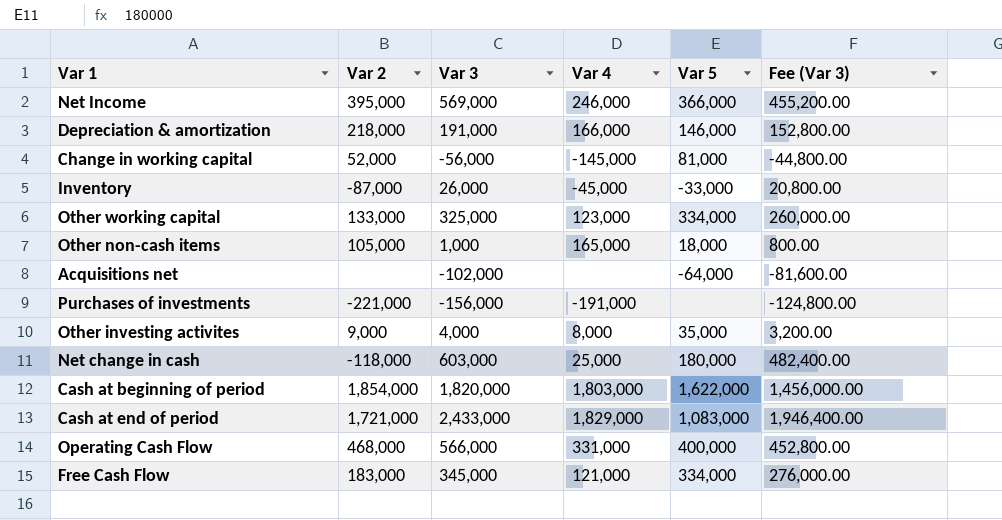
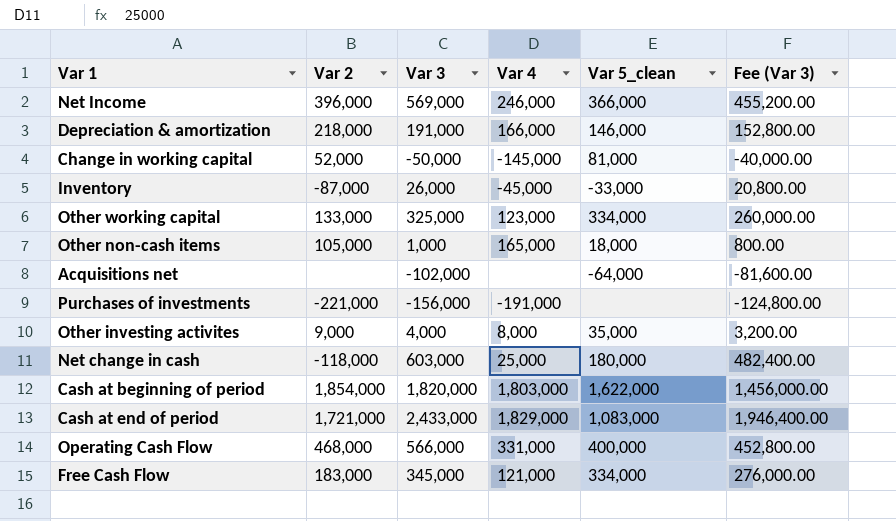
column name: Var 5 -> Var 5_clean
Net Income | Var 2: 395,000 -> 396,000
Change in working capital | Var 3: -56,000 -> -50,000
Change in working capital | Fee (Var 3): -44,800.00 -> -40,000.00

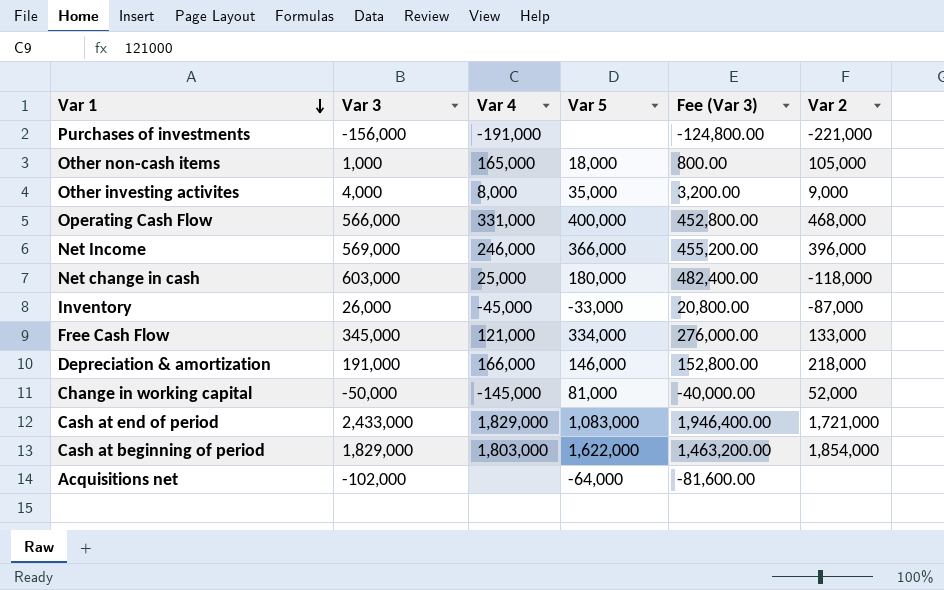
row order: none -> Var 1 descending
column name: Var 5_clean -> Var 5
column Var 2 | position: 2 -> 6
row Other working capital: 133,000 | 325,000 | 123,000 | 334,000 | 260,000.00 -> none
Free Cash Flow | Var 2: 183,000 -> 133,000
Cash at beginning of period | Var 3: 1,820,000 -> 1,829,000
Cash at beginning of period | Fee (Var 3): 1,456,000.00 -> 1,463,200.00

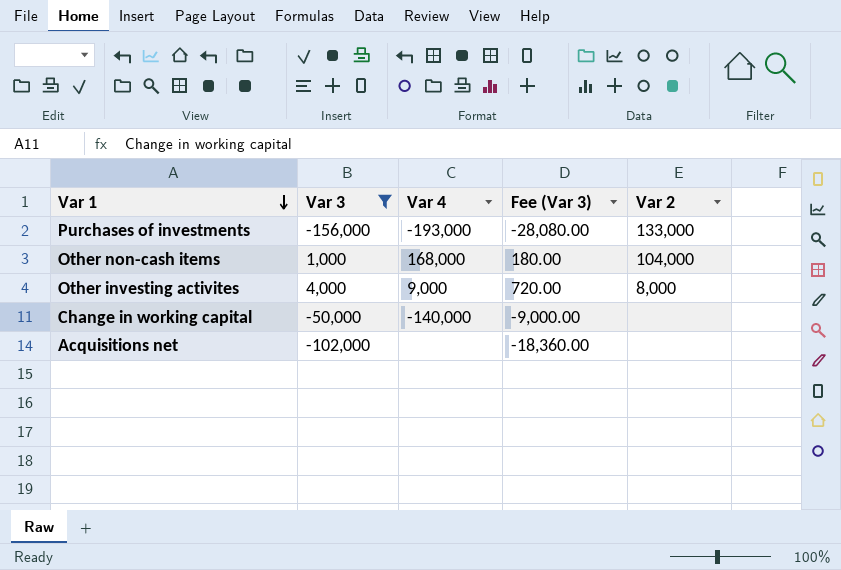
filter: none -> Var 3 <= 4,000
column Var 5 | position: 4 -> none
column Fee (Var 3) | formula: [Var 3] * 0.8 -> [Var 3] * 0.18
Purchases of investments | Var 4: -191,000 -> -193,000
Purchases of investments | Var 2: -221,000 -> 133,000
Other non-cash items | Var 4: 165,000 -> 168,000
Other non-cash items | Var 2: 105,000 -> 104,000
Other investing activites | Var 4: 8,000 -> 9,000
Other investing activites | Var 2: 9,000 -> 8,000
Change in working capital | Var 4: -145,000 -> -140,000
Change in working capital | Var 2: 52,000 -> none

